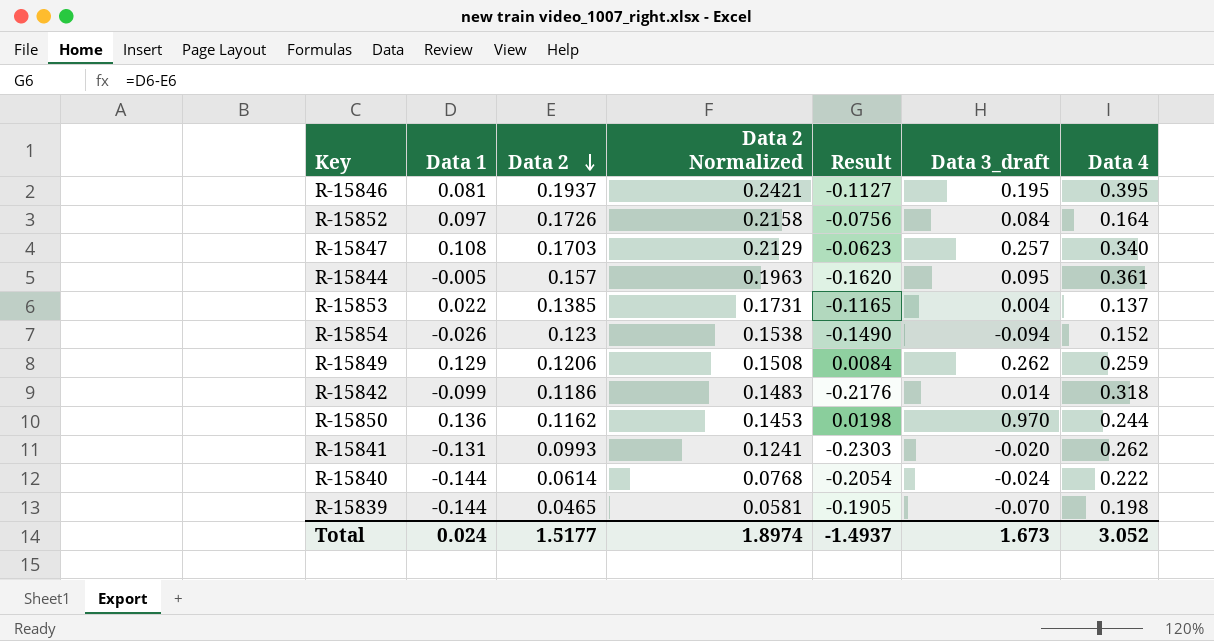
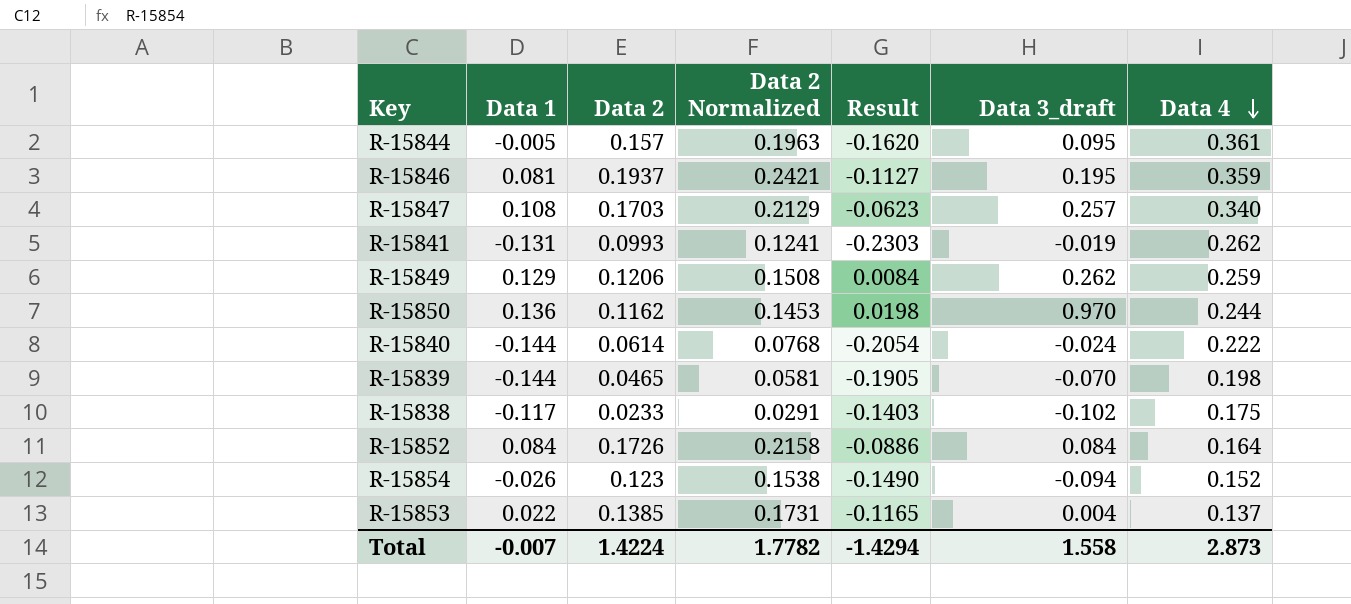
row order: Data 2 descending -> Data 4 descending
row R-15842: -0.099 | 0.1186 | 0.1483 | -0.2176 | 0.014 | 0.318 -> none
R-15846 | Data 4: 0.395 -> 0.359
R-15841 | Data 3_draft: -0.020 -> -0.019
row R-15838: none -> -0.117 | 0.0233 | 0.0291 | -0.1403 | -0.102 | 0.175
R-15852 | Data 1: 0.097 -> 0.084
R-15852 | Result: -0.0756 -> -0.0886
Total | Data 1: 0.024 -> -0.007
Total | Data 2: 1.5177 -> 1.4224
Total | Data 2 Normalized: 1.8974 -> 1.7782
Total | Result: -1.4937 -> -1.4294
Total | Data 3_draft: 1.673 -> 1.558
Total | Data 4: 3.052 -> 2.873

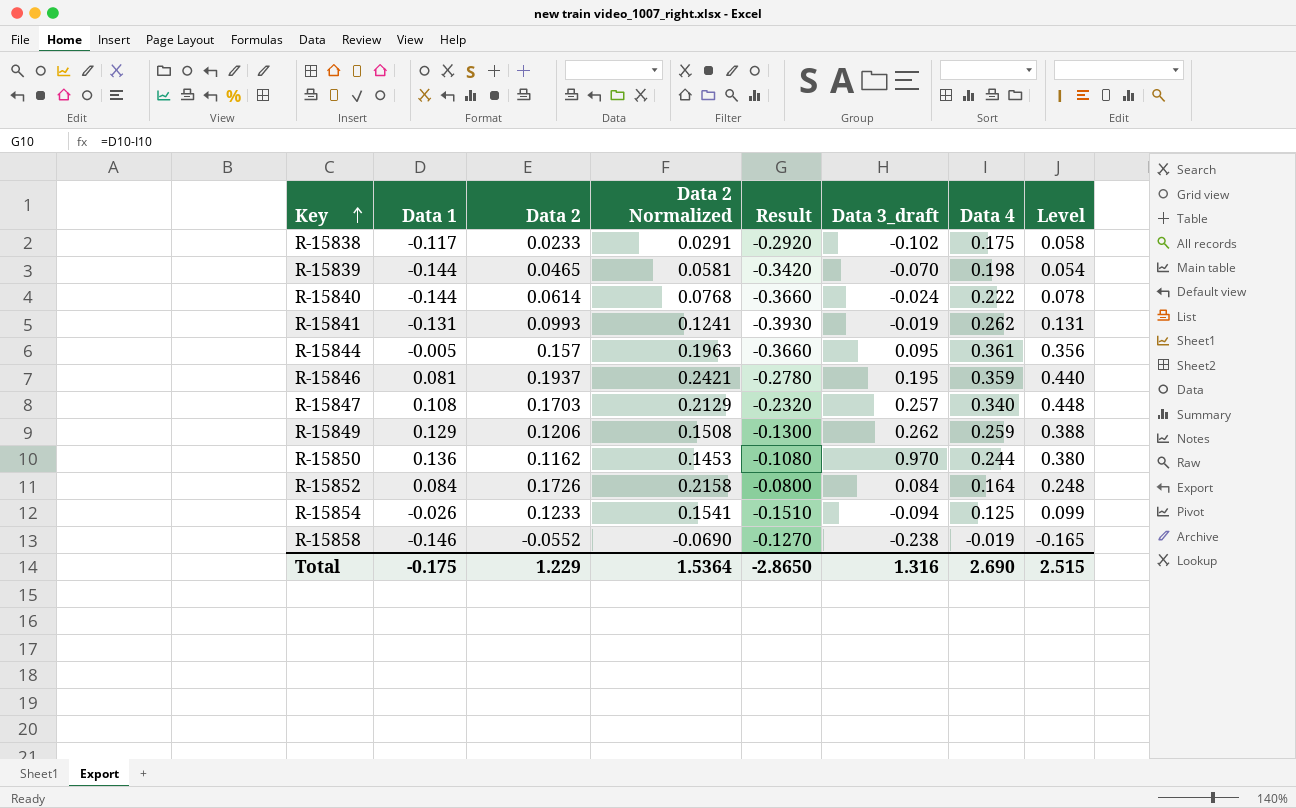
row order: Data 4 descending -> Key ascending
column Result | formula: [Data 1] - [Data 2] -> [Data 1] - [Data 4]
column Level | formula: none -> [Data 1] + [Data 4]
row R-15853: 0.022 | 0.1385 | 0.1731 | -0.1165 | 0.004 | 0.137 -> none
R-15854 | Data 2: 0.123 -> 0.1233
R-15854 | Data 2 Normalized: 0.1538 -> 0.1541
R-15854 | Data 4: 0.152 -> 0.125
row R-15858: none -> -0.146 | -0.0552 | -0.0690 | -0.1270 | -0.238 | -0.019 | -0.165
Total | Data 1: -0.007 -> -0.175
Total | Data 2: 1.4224 -> 1.229
Total | Data 2 Normalized: 1.7782 -> 1.5364
Total | Result: -1.4294 -> -2.8650
Total | Data 3_draft: 1.558 -> 1.316
Total | Data 4: 2.873 -> 2.690

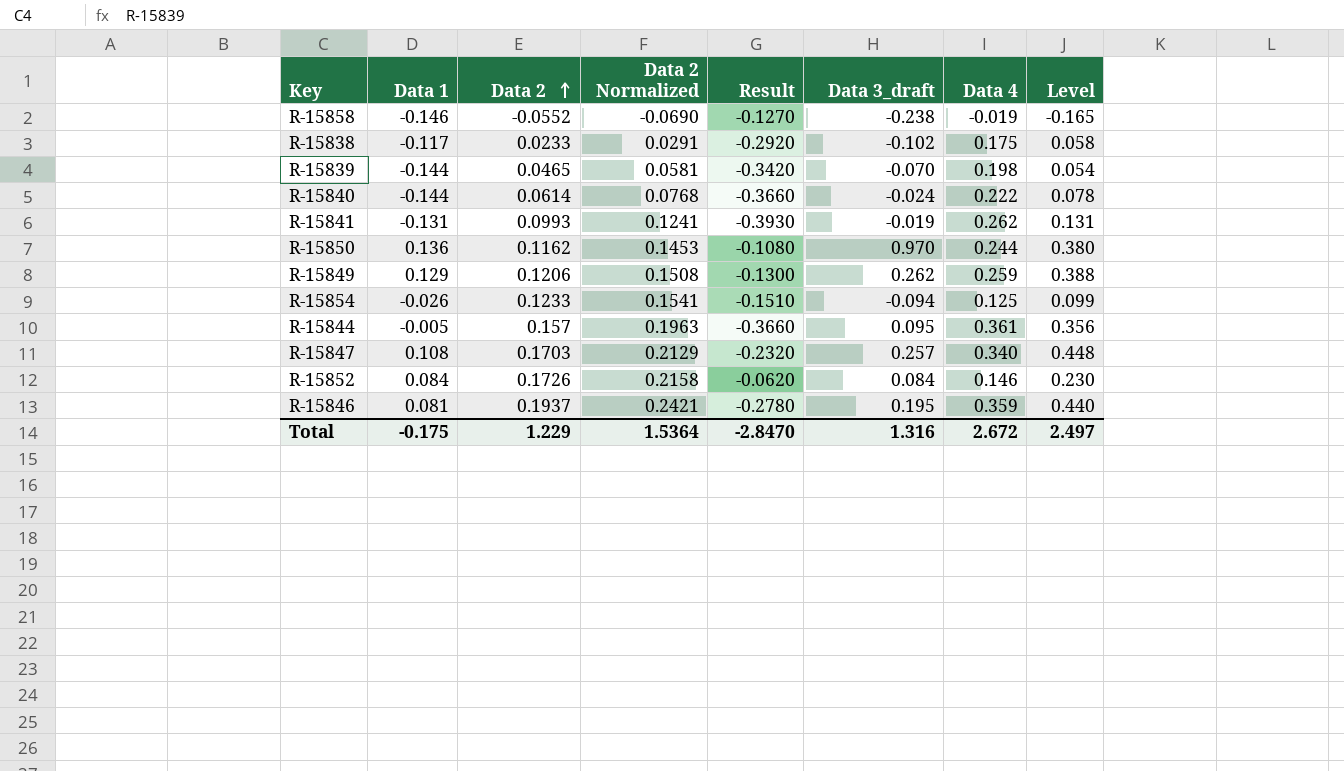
row order: Key ascending -> Data 2 ascending
R-15852 | Result: -0.0800 -> -0.0620
R-15852 | Data 4: 0.164 -> 0.146
R-15852 | Level: 0.248 -> 0.230
Total | Result: -2.8650 -> -2.8470
Total | Data 4: 2.690 -> 2.672
Total | Level: 2.515 -> 2.497

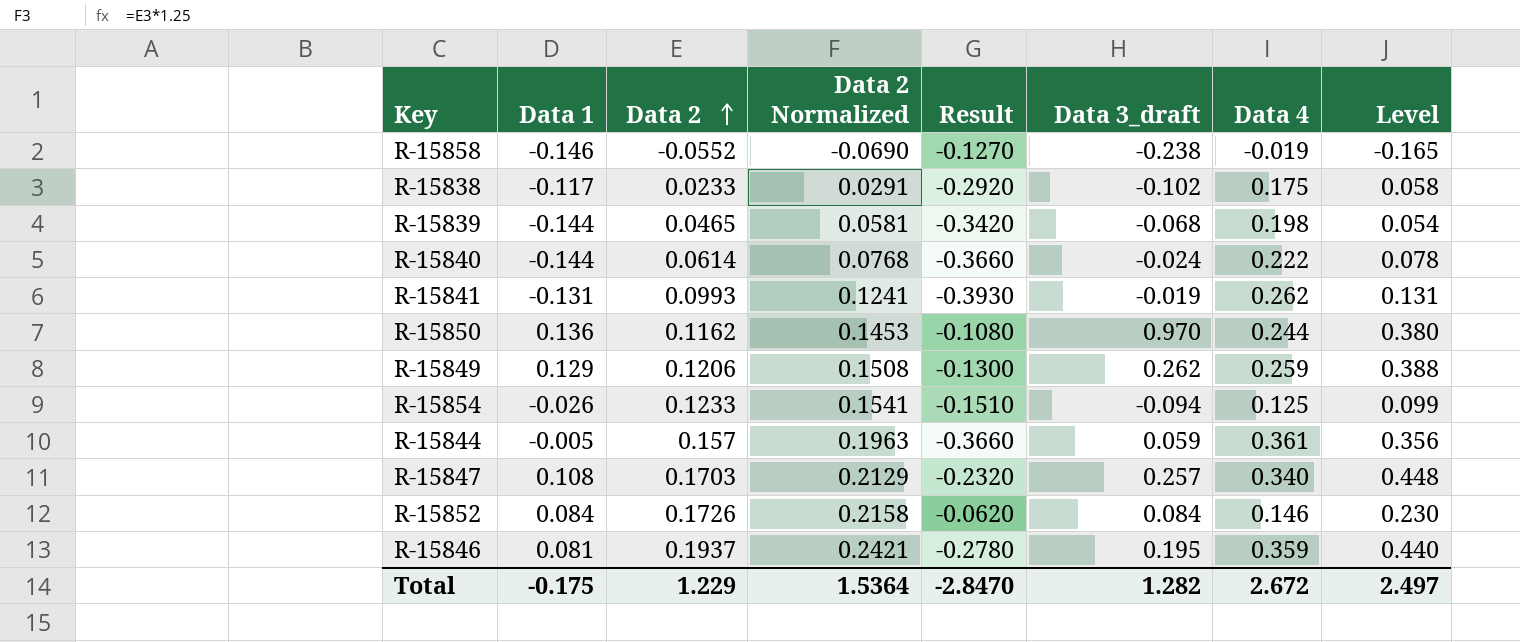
R-15839 | Data 3_draft: -0.070 -> -0.068
R-15844 | Data 3_draft: 0.095 -> 0.059
Total | Data 3_draft: 1.316 -> 1.282

